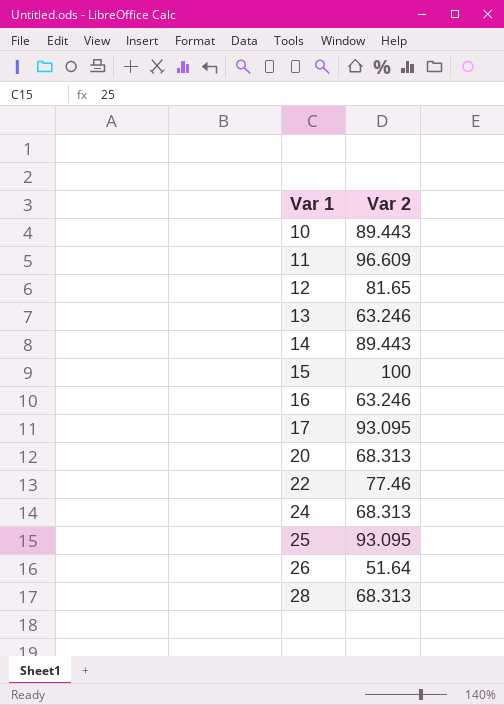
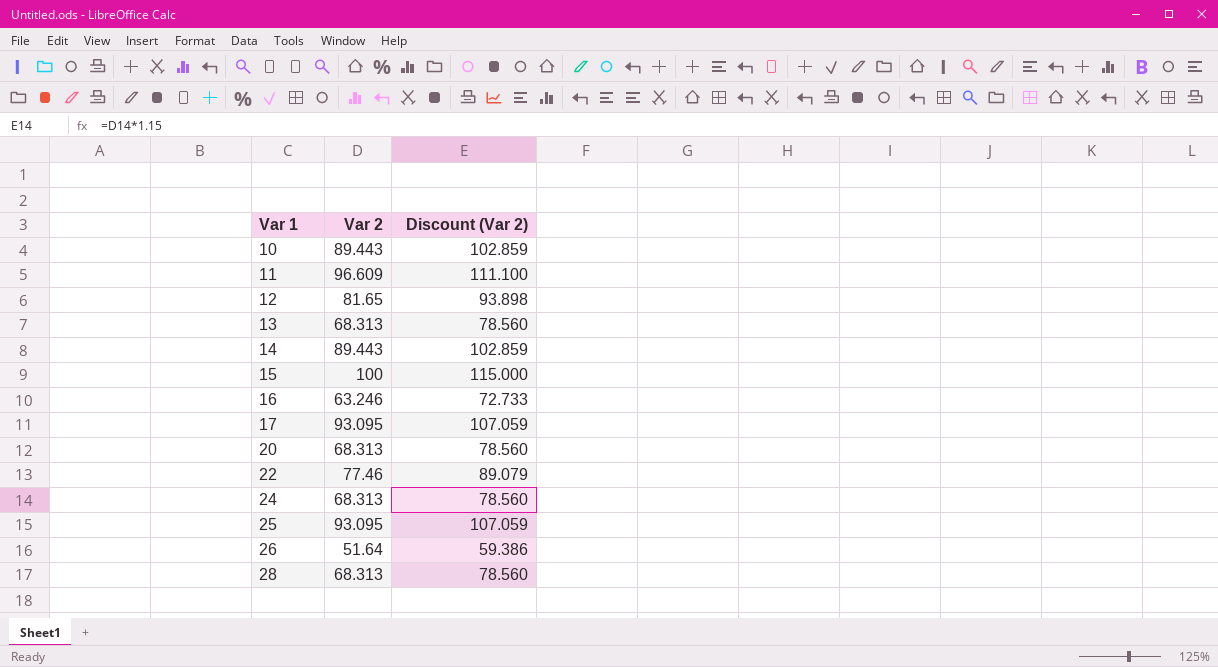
column Discount (Var 2) | formula: none -> [Var 2] * 1.15
13 | Var 2: 63.246 -> 68.313

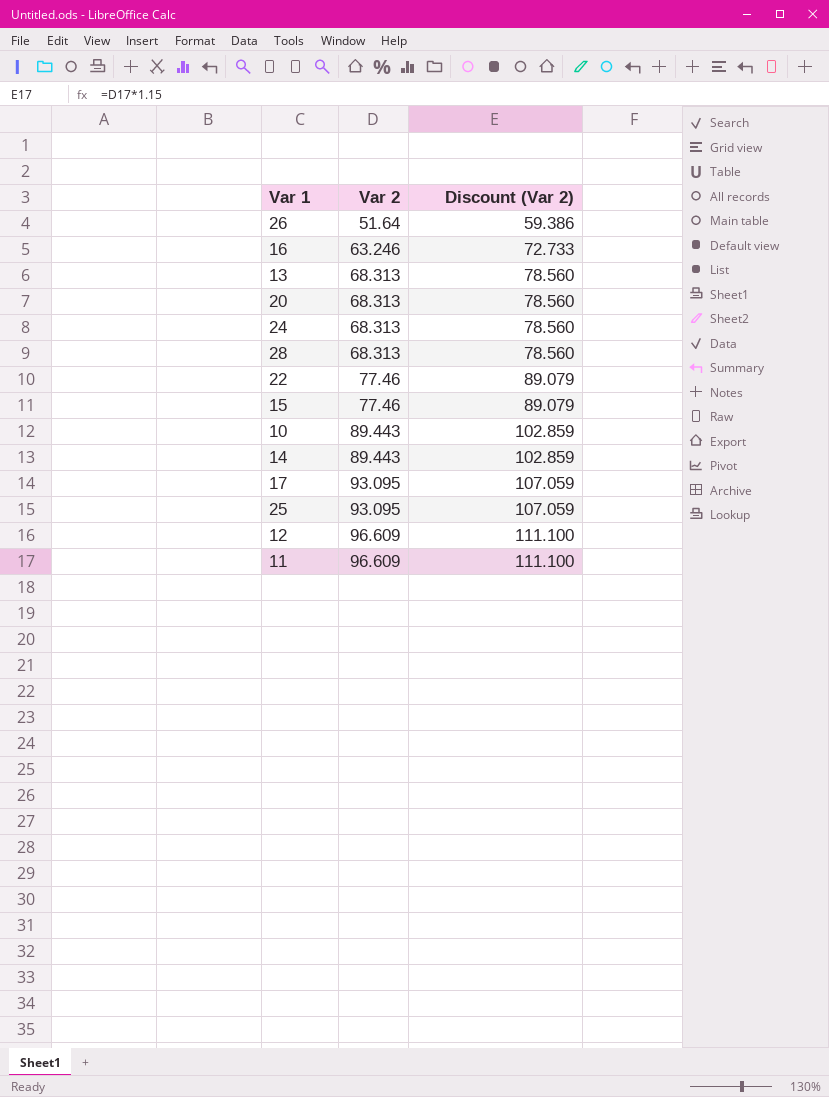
row order: Var 1 ascending -> Var 2 ascending
15 | Var 2: 100 -> 77.46
15 | Discount (Var 2): 115.000 -> 89.079
12 | Var 2: 81.65 -> 96.609
12 | Discount (Var 2): 93.898 -> 111.100

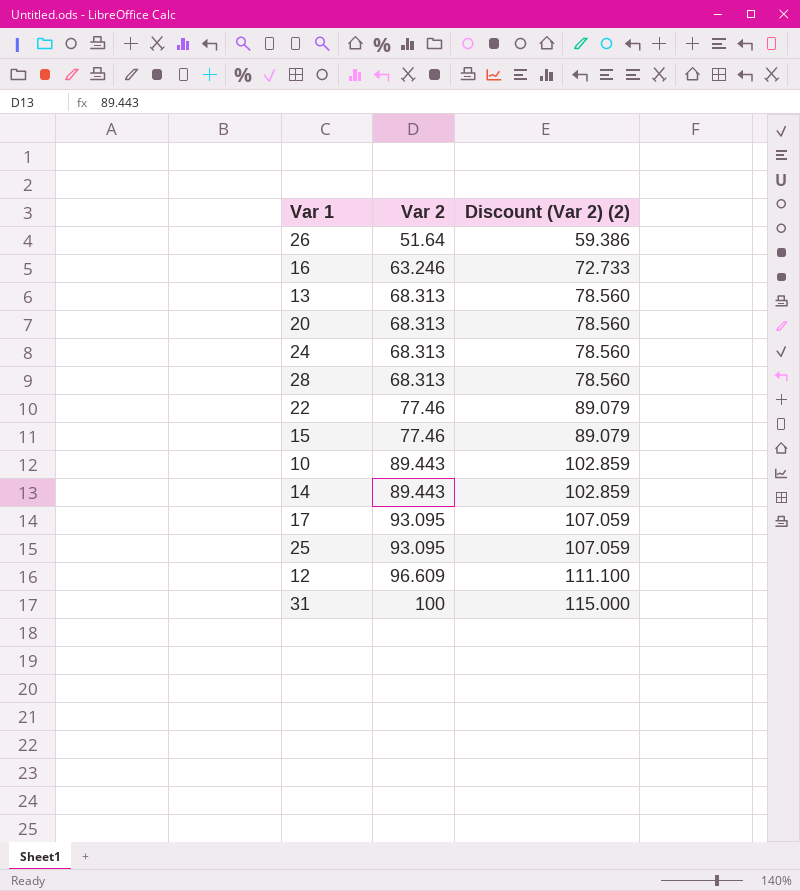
column name: Discount (Var 2) -> Discount (Var 2) (2)
row 11: 96.609 | 111.100 -> none
row 31: none -> 100 | 115.000

